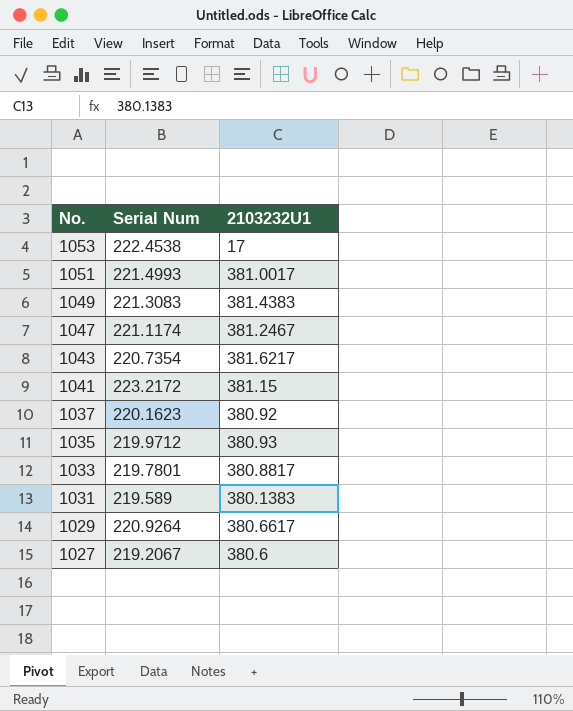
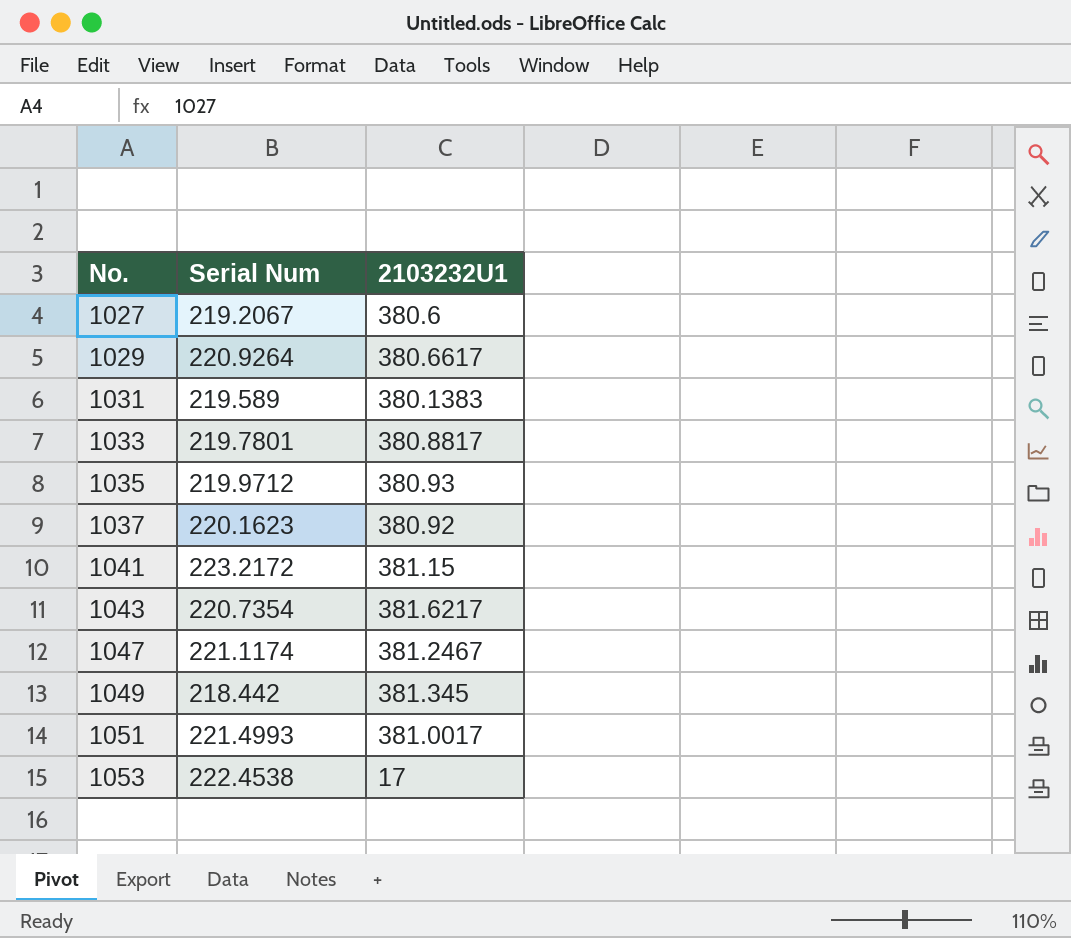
row order: No. descending -> No. ascending
1049 | Serial Num: 221.3083 -> 218.442
1049 | 2103232U1: 381.4383 -> 381.345

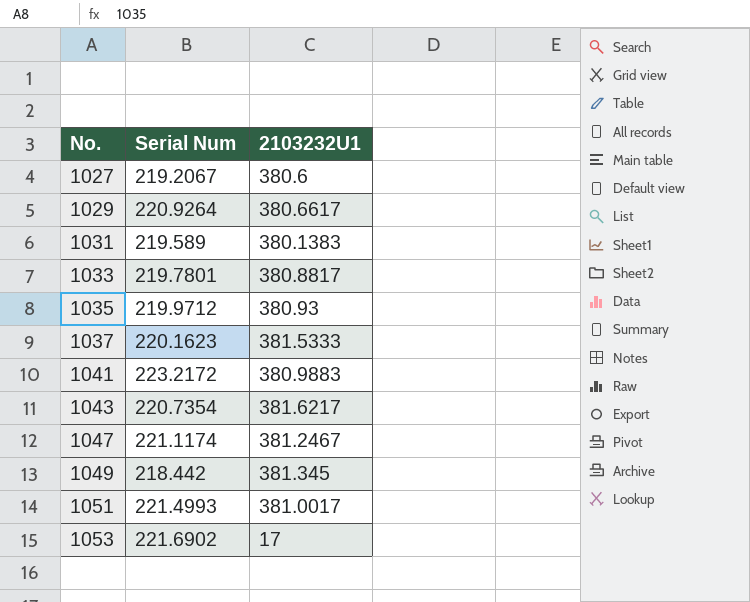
1037 | 2103232U1: 380.92 -> 381.5333
1041 | 2103232U1: 381.15 -> 380.9883
1053 | Serial Num: 222.4538 -> 221.6902

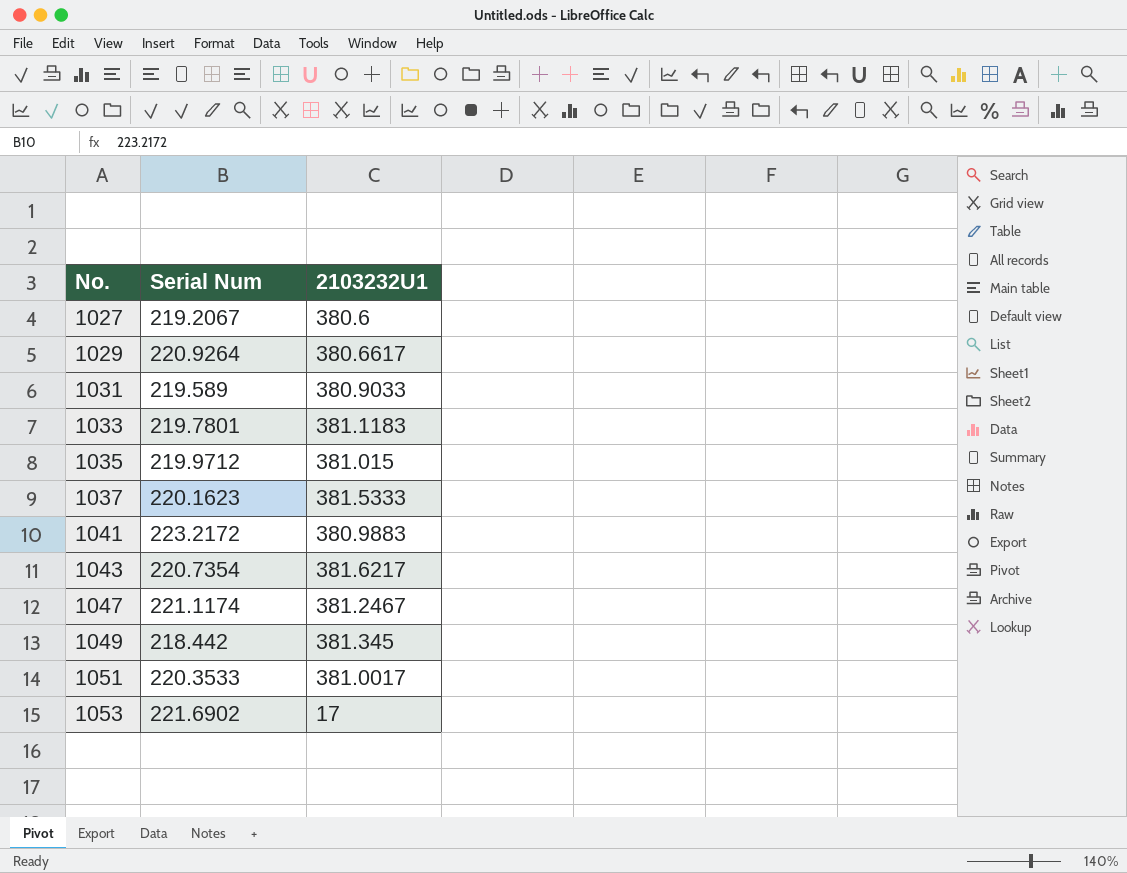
1031 | 2103232U1: 380.1383 -> 380.9033
1033 | 2103232U1: 380.8817 -> 381.1183
1035 | 2103232U1: 380.93 -> 381.015
1051 | Serial Num: 221.4993 -> 220.3533

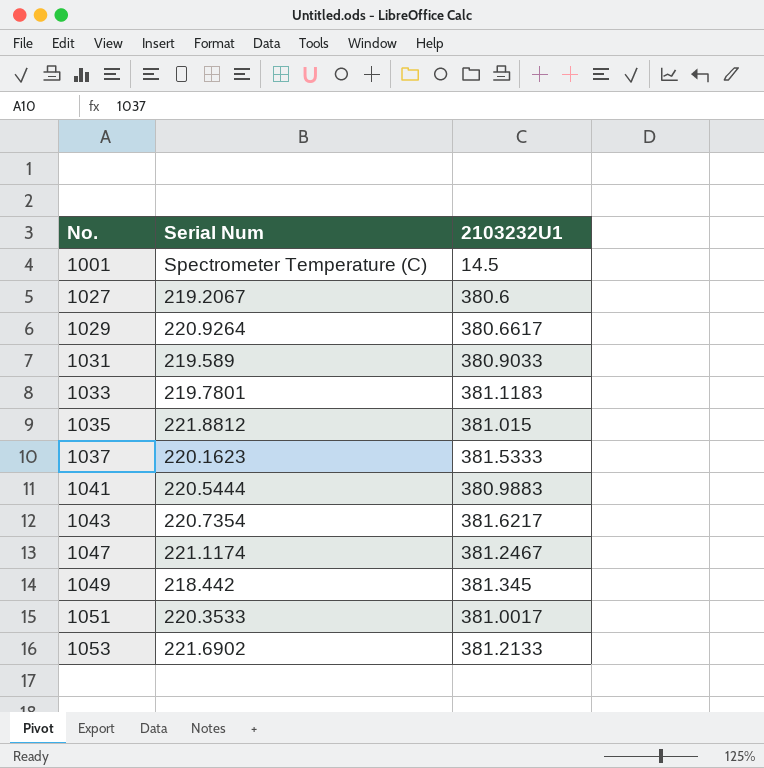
row 1001: none -> Spectrometer Temperature (C) | 14.5
1035 | Serial Num: 219.9712 -> 221.8812
1041 | Serial Num: 223.2172 -> 220.5444
1053 | 2103232U1: 17 -> 381.2133

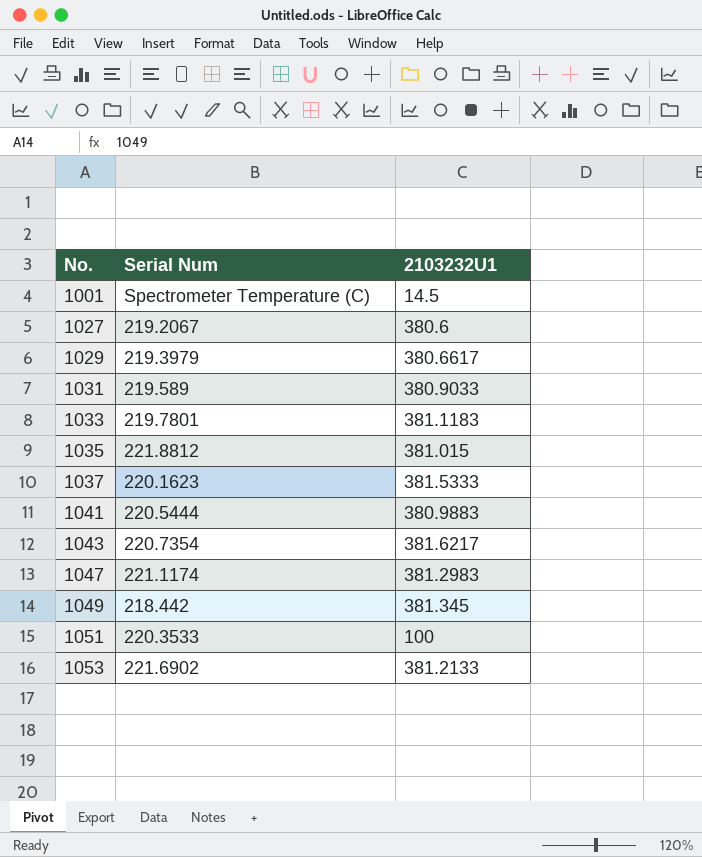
1029 | Serial Num: 220.9264 -> 219.3979
1047 | 2103232U1: 381.2467 -> 381.2983
1051 | 2103232U1: 381.0017 -> 100

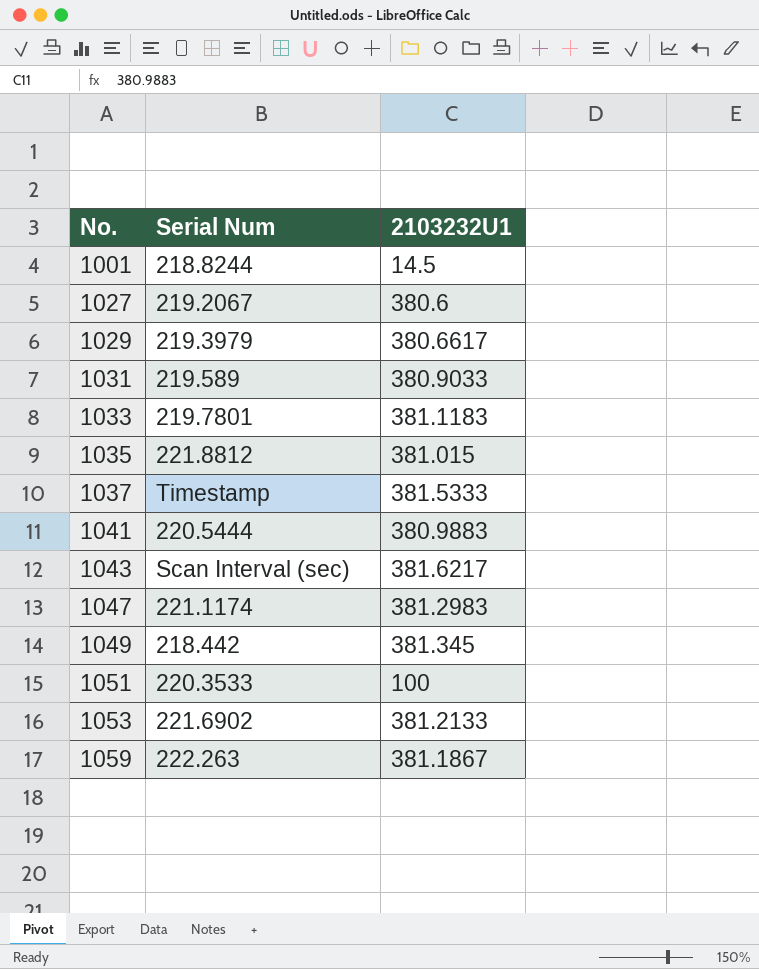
1001 | Serial Num: Spectrometer Temperature (C) -> 218.8244
1037 | Serial Num: 220.1623 -> Timestamp
1043 | Serial Num: 220.7354 -> Scan Interval (sec)
row 1059: none -> 222.263 | 381.1867

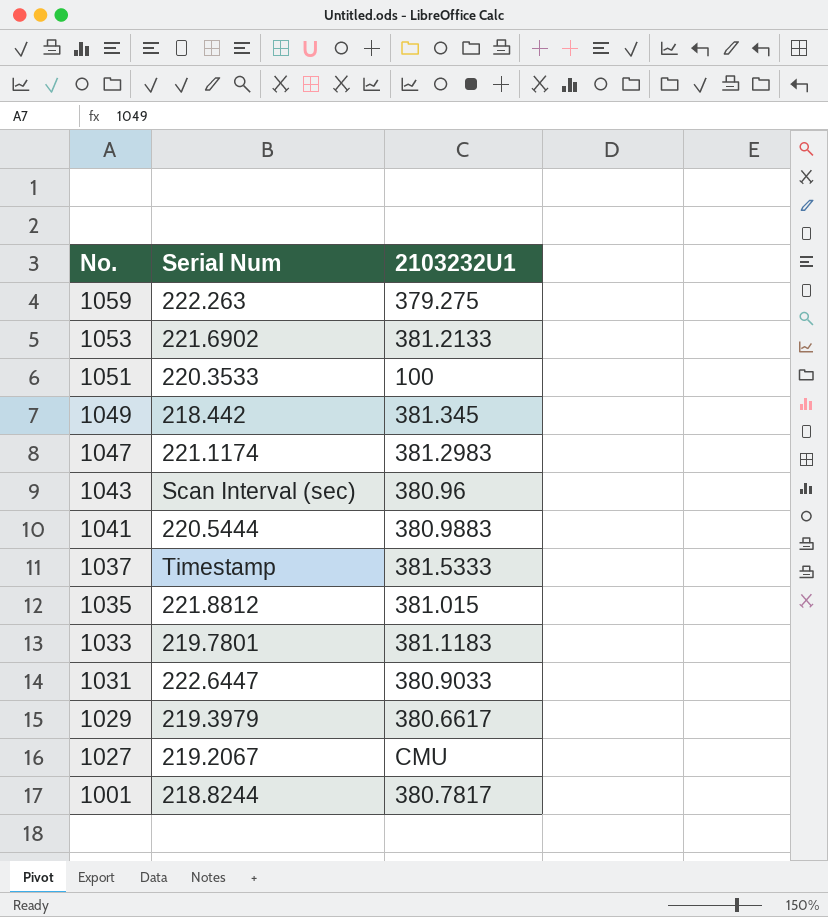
row order: No. ascending -> No. descending
1059 | 2103232U1: 381.1867 -> 379.275
1043 | 2103232U1: 381.6217 -> 380.96
1031 | Serial Num: 219.589 -> 222.6447
1027 | 2103232U1: 380.6 -> CMU
1001 | 2103232U1: 14.5 -> 380.7817

